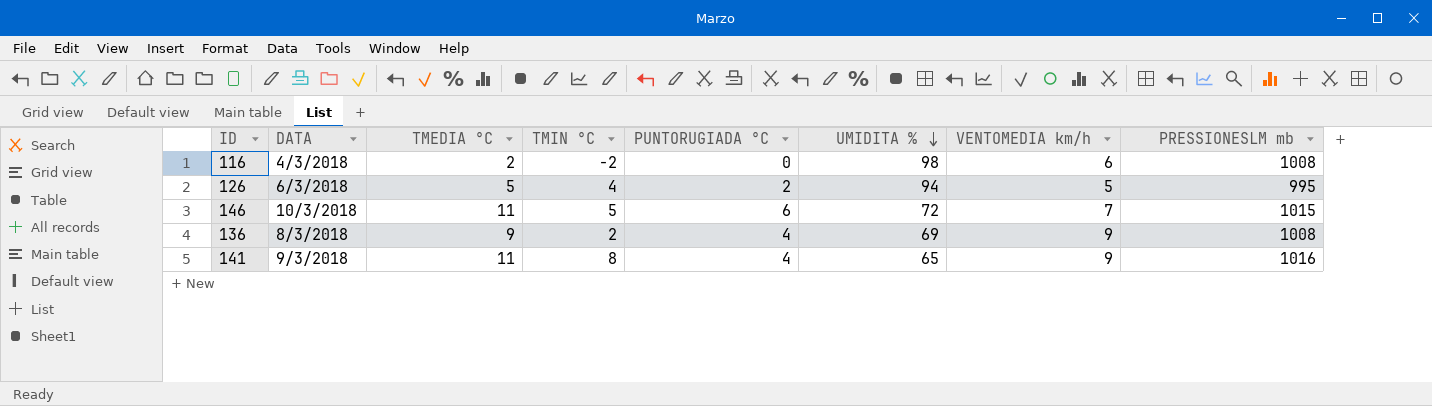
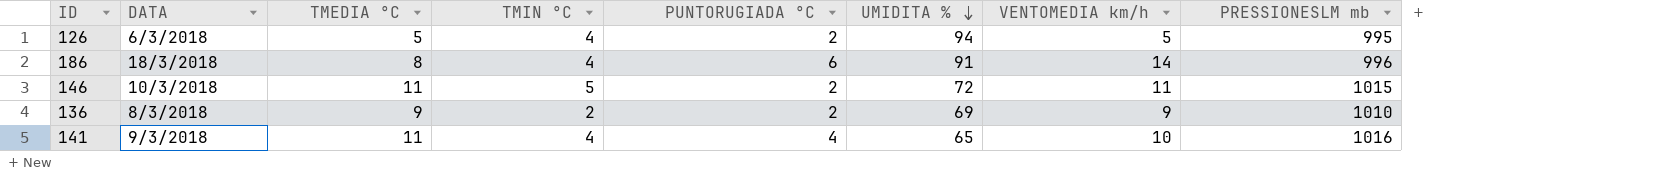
row 116: 4/3/2018 | 2 | -2 | 0 | 98 | 6 | 1008 -> none
row 186: none -> 18/3/2018 | 8 | 4 | 6 | 91 | 14 | 996
146 | PUNTORUGIADA °C: 6 -> 2
146 | VENTOMEDIA km/h: 7 -> 11
136 | PUNTORUGIADA °C: 4 -> 2
136 | PRESSIONESLM mb: 1008 -> 1010
141 | TMIN °C: 8 -> 4
141 | VENTOMEDIA km/h: 9 -> 10

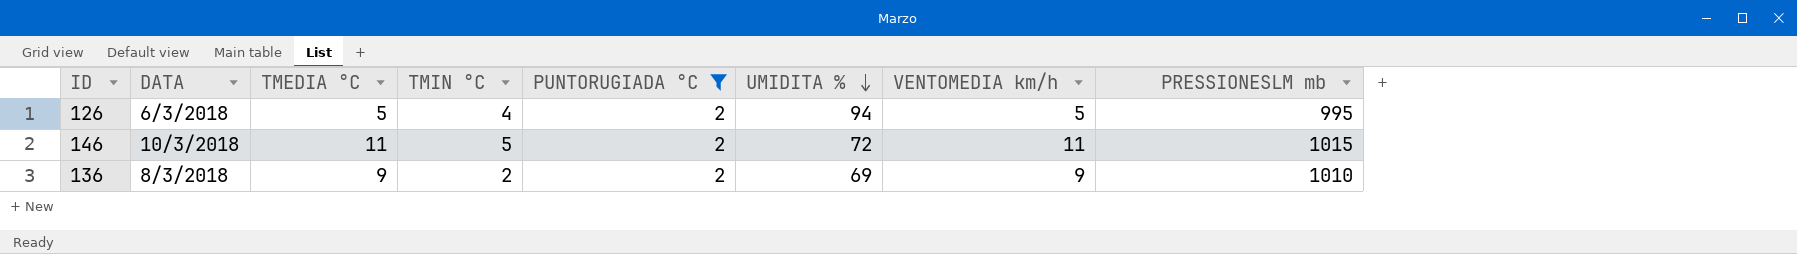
filter: none -> PUNTORUGIADA °C = 2

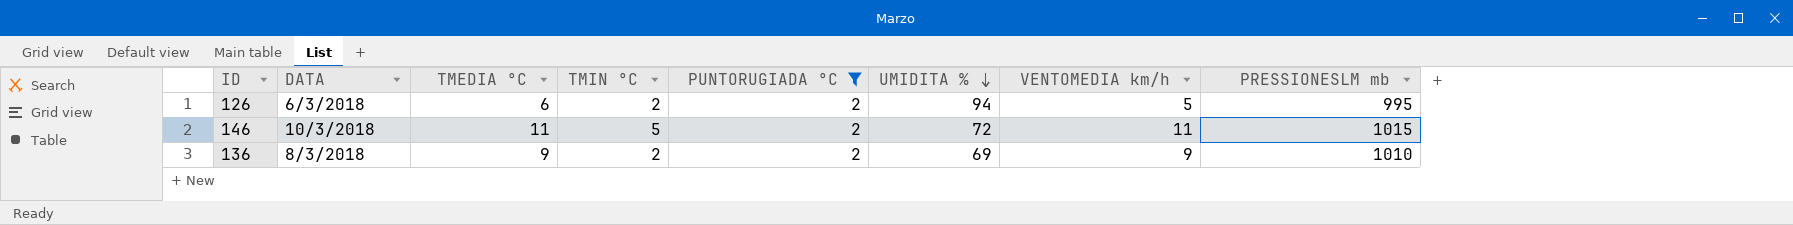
126 | TMEDIA °C: 5 -> 6
126 | TMIN °C: 4 -> 2

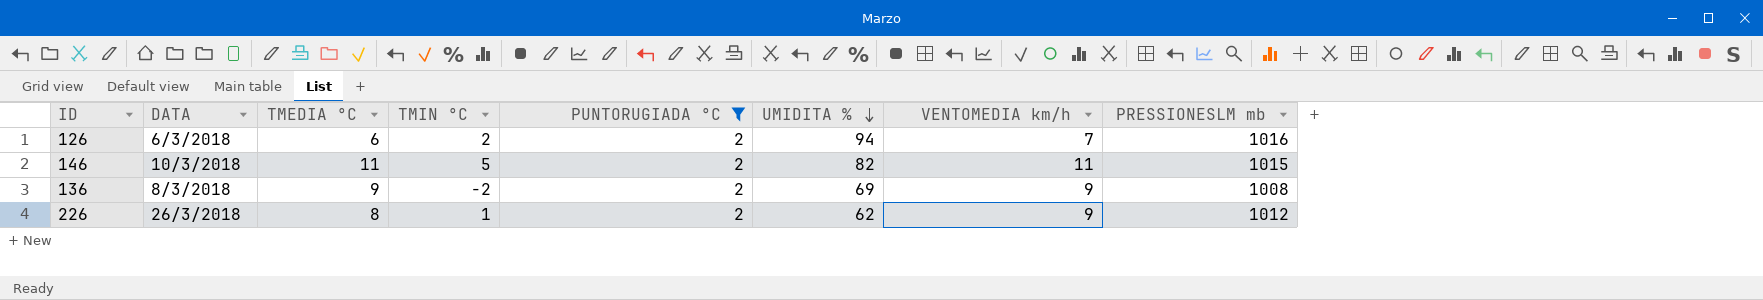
126 | VENTOMEDIA km/h: 5 -> 7
126 | PRESSIONESLM mb: 995 -> 1016
146 | UMIDITA %: 72 -> 82
136 | TMIN °C: 2 -> -2
136 | PRESSIONESLM mb: 1010 -> 1008
row 226: none -> 26/3/2018 | 8 | 1 | 2 | 62 | 9 | 1012

